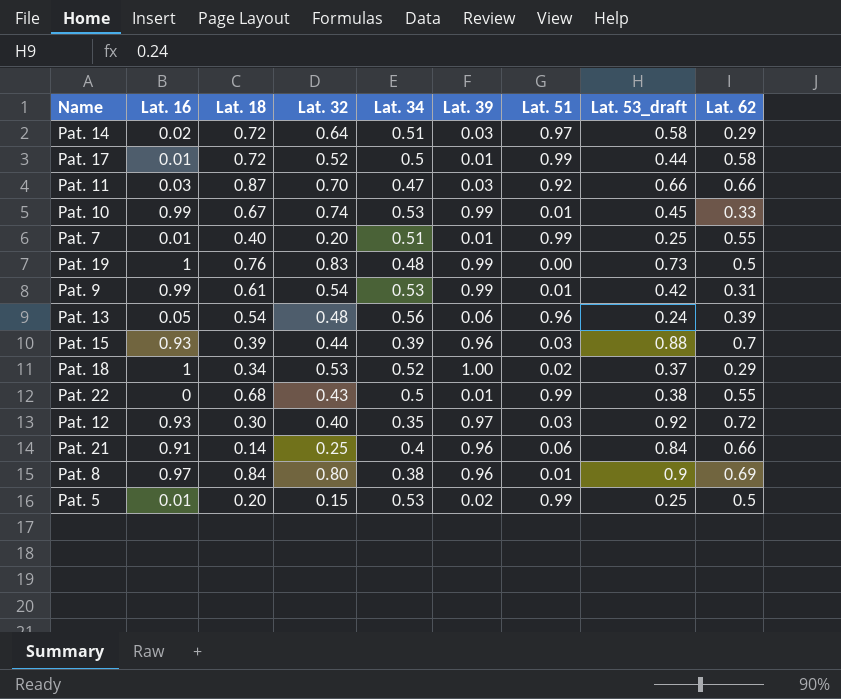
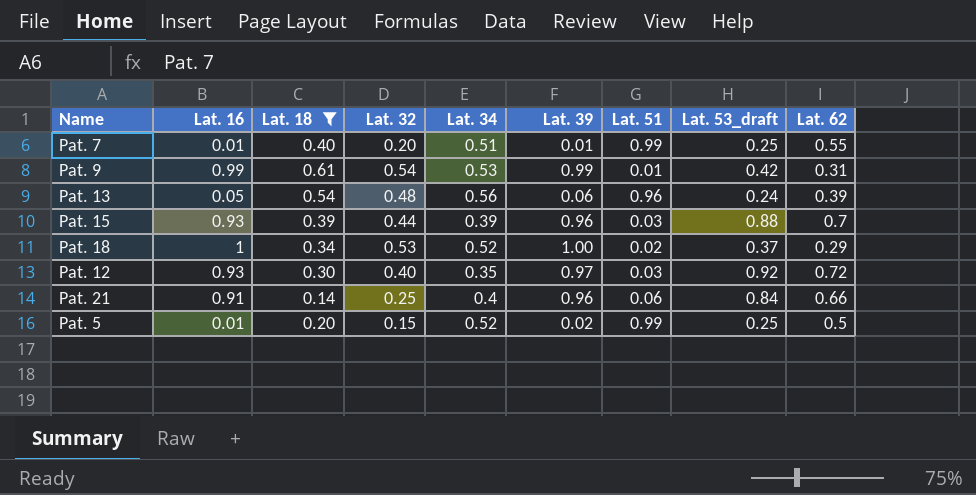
filter: none -> Lat. 18 <= 0.61
Pat. 5 | Lat. 34: 0.53 -> 0.52

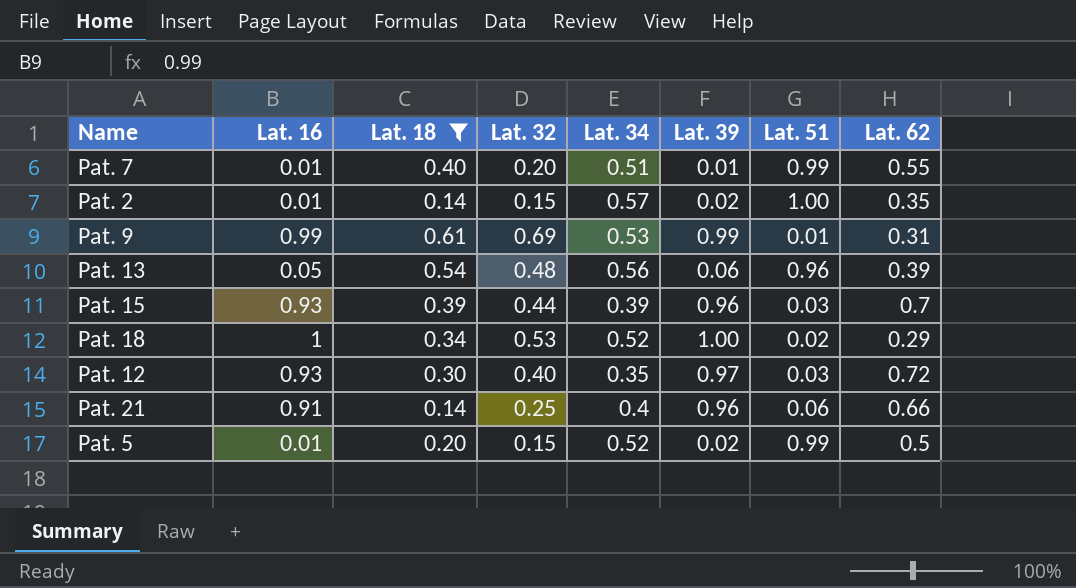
column Lat. 53_draft | position: 8 -> none
row Pat. 2: none -> 0.01 | 0.14 | 0.15 | 0.57 | 0.02 | 1.00 | 0.35
Pat. 9 | Lat. 32: 0.54 -> 0.69

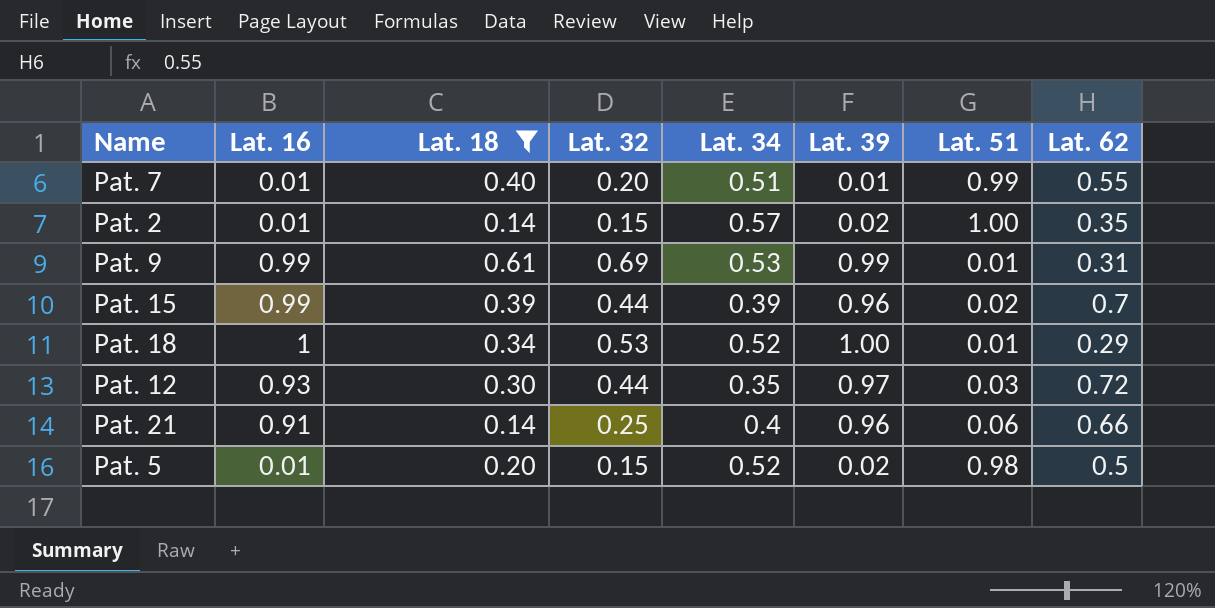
row Pat. 13: 0.05 | 0.54 | 0.48 | 0.56 | 0.06 | 0.96 | 0.39 -> none
Pat. 15 | Lat. 16: 0.93 -> 0.99
Pat. 15 | Lat. 51: 0.03 -> 0.02
Pat. 18 | Lat. 51: 0.02 -> 0.01
Pat. 12 | Lat. 32: 0.40 -> 0.44
Pat. 5 | Lat. 51: 0.99 -> 0.98

